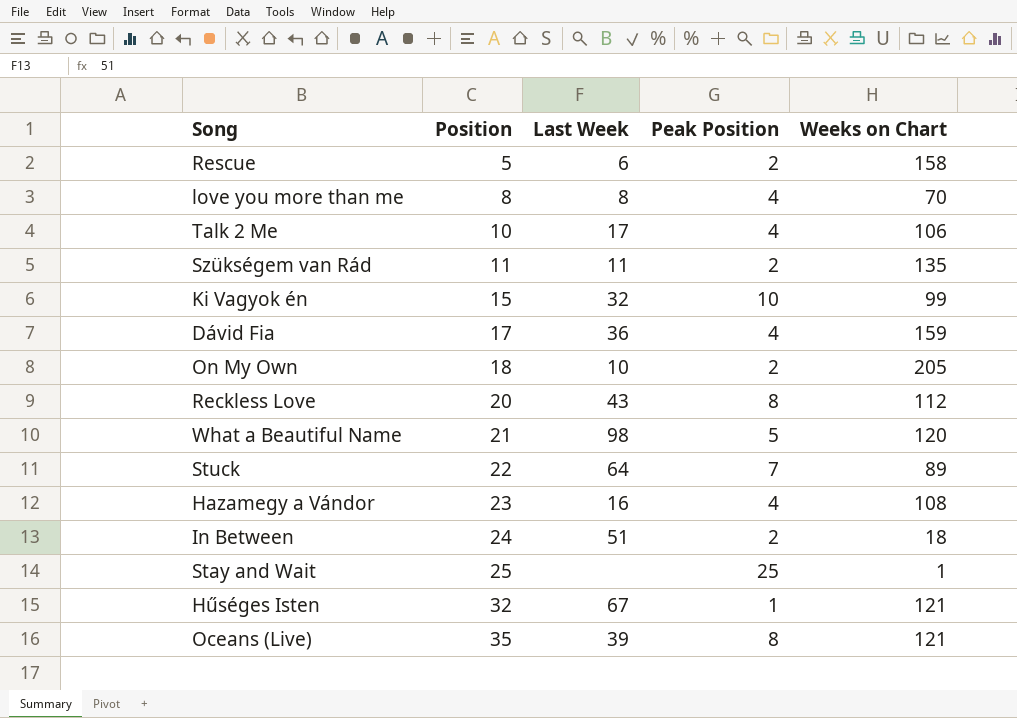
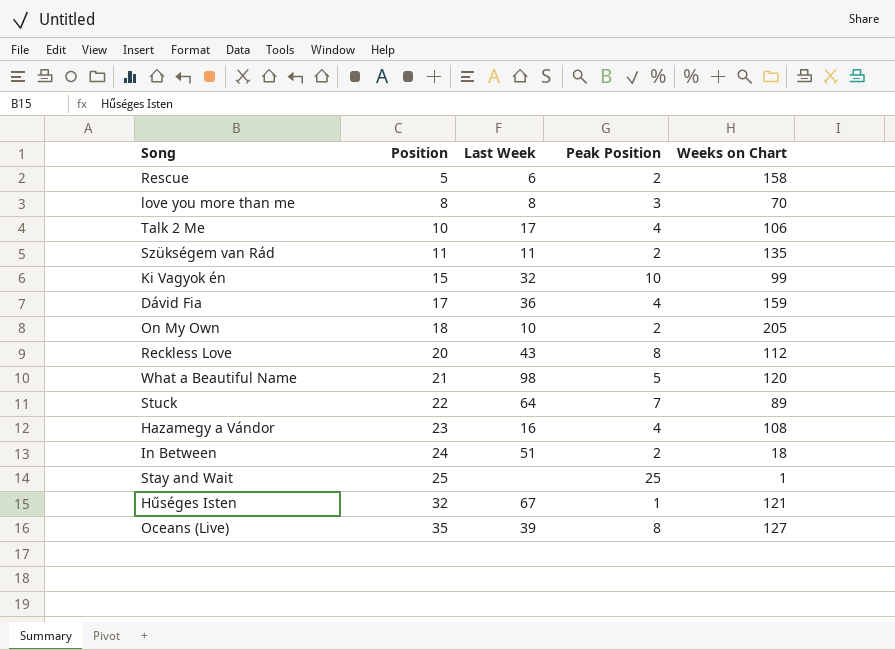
love you more than me | Peak Position: 4 -> 3
Oceans (Live) | Weeks on Chart: 121 -> 127

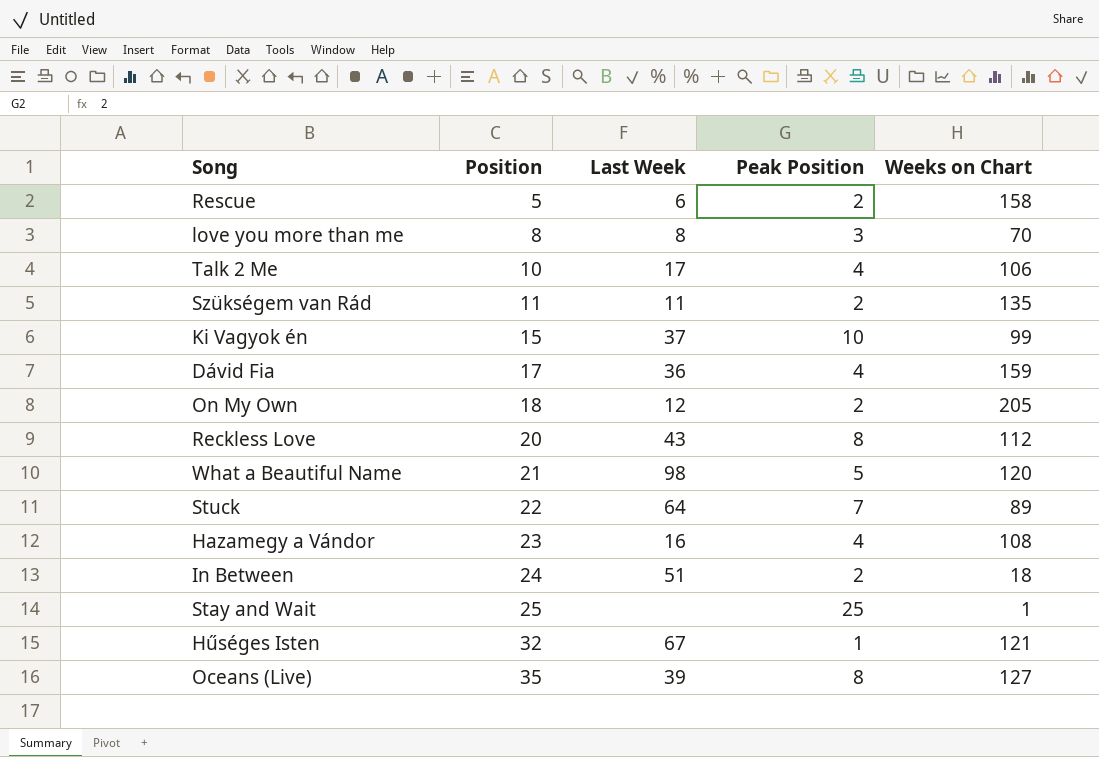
Ki Vagyok én | Last Week: 32 -> 37
On My Own | Last Week: 10 -> 12

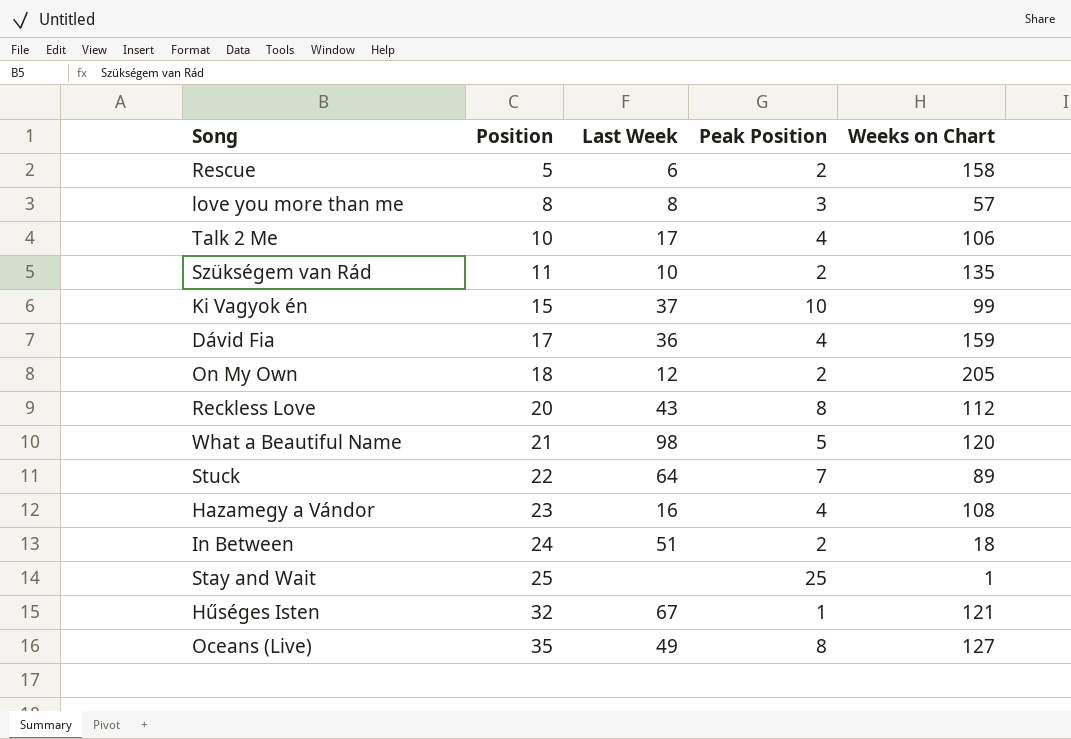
love you more than me | Weeks on Chart: 70 -> 57
Szükségem van Rád | Last Week: 11 -> 10
Oceans (Live) | Last Week: 39 -> 49

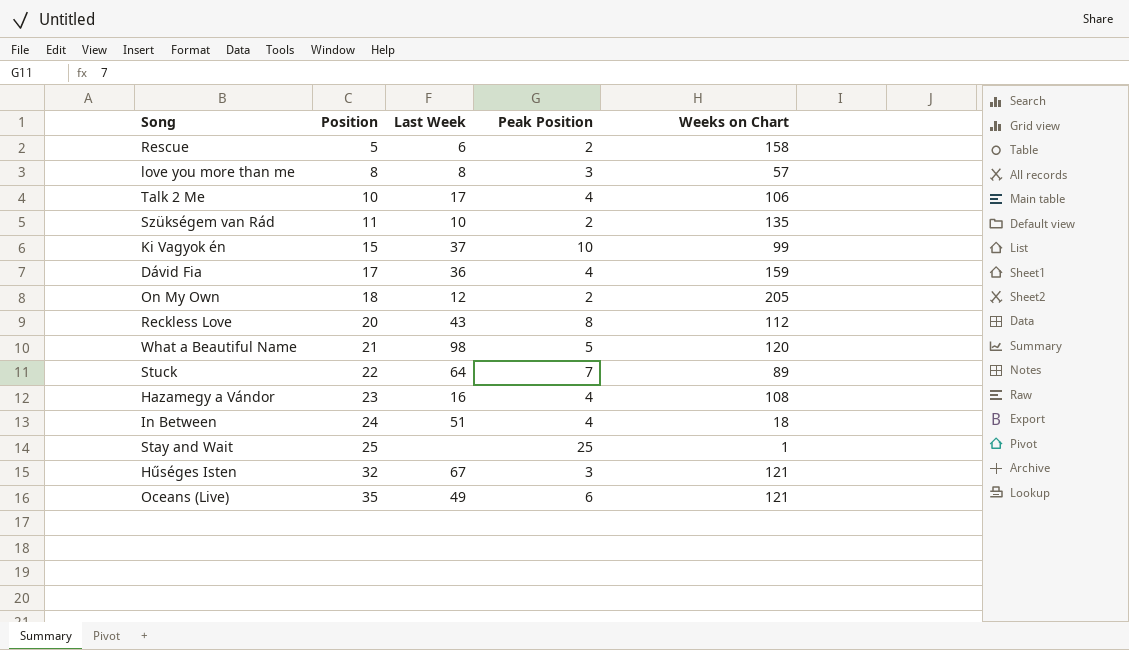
In Between | Peak Position: 2 -> 4
Hűséges Isten | Peak Position: 1 -> 3
Oceans (Live) | Peak Position: 8 -> 6
Oceans (Live) | Weeks on Chart: 127 -> 121

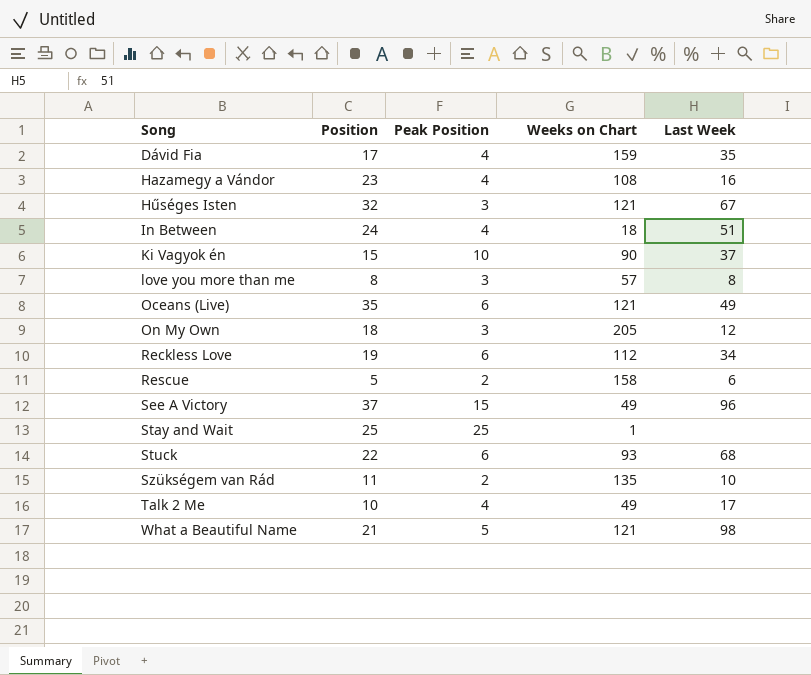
row order: Position ascending -> Song ascending
column Last Week | position: 3 -> 5
Dávid Fia | Last Week: 36 -> 35
Ki Vagyok én | Weeks on Chart: 99 -> 90
On My Own | Peak Position: 2 -> 3
Reckless Love | Position: 20 -> 19
Reckless Love | Peak Position: 8 -> 6
Reckless Love | Last Week: 43 -> 34
row See A Victory: none -> 37 | 15 | 49 | 96
Stuck | Peak Position: 7 -> 6
Stuck | Weeks on Chart: 89 -> 93
Stuck | Last Week: 64 -> 68
Talk 2 Me | Weeks on Chart: 106 -> 49
What a Beautiful Name | Weeks on Chart: 120 -> 121

